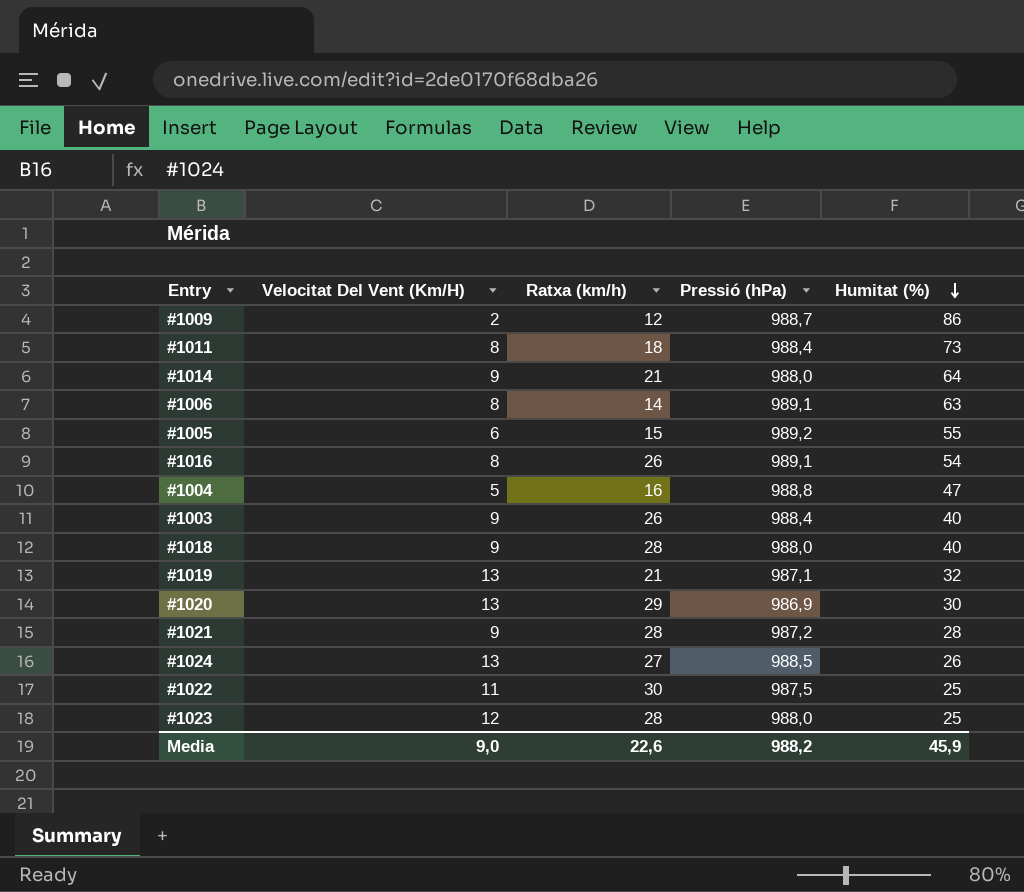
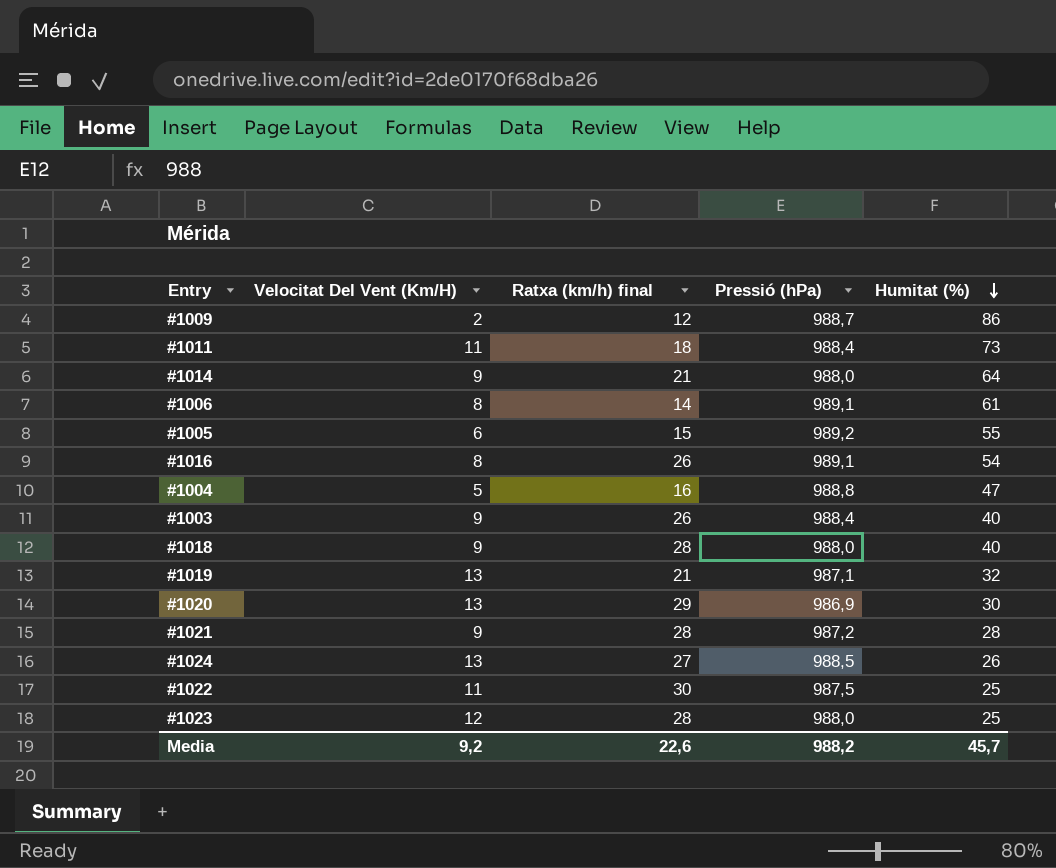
column name: Ratxa (km/h) -> Ratxa (km/h) final
#1011 | Velocitat Del Vent (Km/H): 8 -> 11
#1006 | Humitat (%): 63 -> 61
Media | Velocitat Del Vent (Km/H): 9,0 -> 9,2
Media | Humitat (%): 45,9 -> 45,7

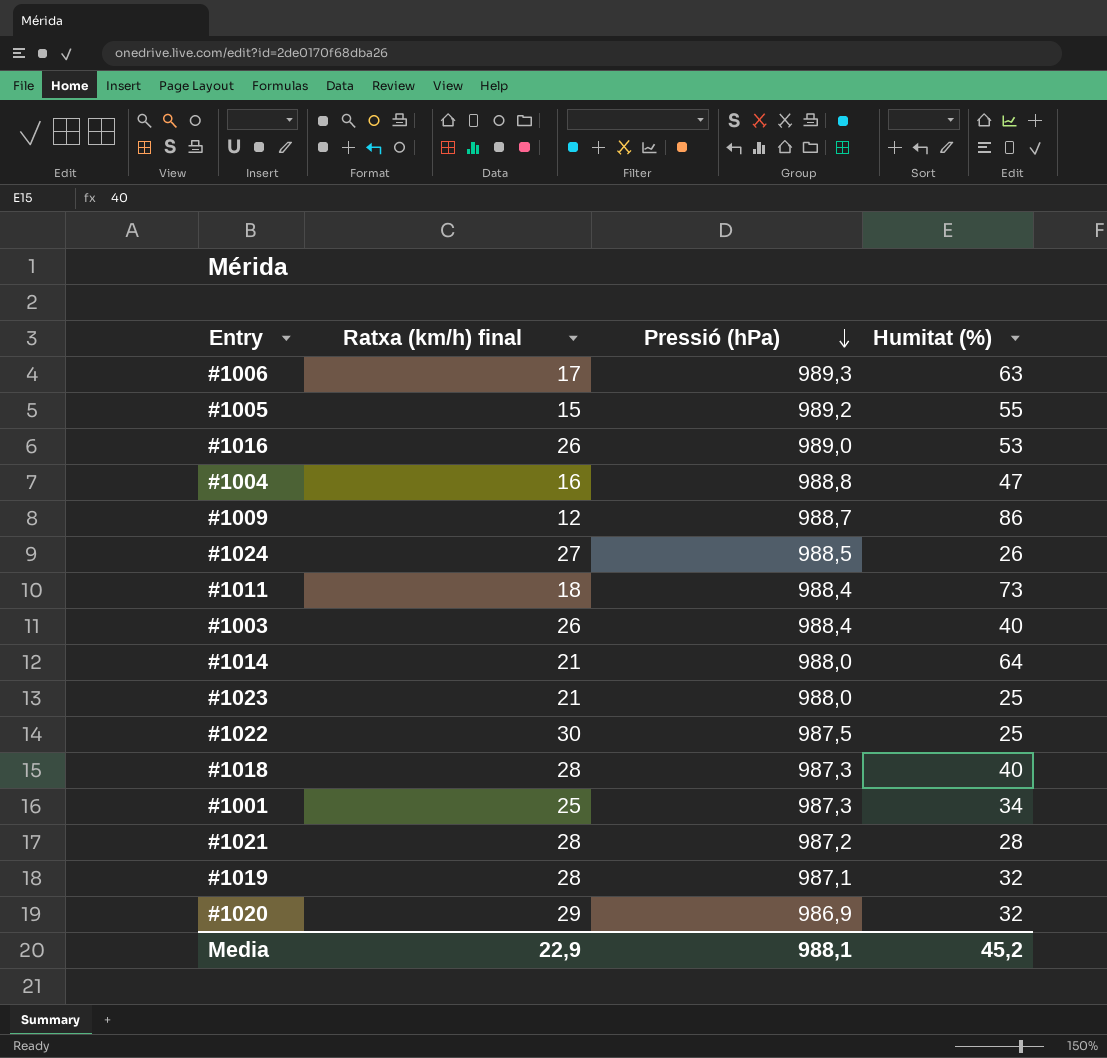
row order: Humitat (%) descending -> Pressió (hPa) descending
column Velocitat Del Vent (Km/H) | position: 2 -> none
#1006 | Ratxa (km/h) final: 14 -> 17
#1006 | Pressió (hPa): 989,1 -> 989,3
#1006 | Humitat (%): 61 -> 63
#1016 | Pressió (hPa): 989,1 -> 989,0
#1016 | Humitat (%): 54 -> 53
#1023 | Ratxa (km/h) final: 28 -> 21
#1018 | Pressió (hPa): 988,0 -> 987,3
row #1001: none -> 25 | 987,3 | 34
#1019 | Ratxa (km/h) final: 21 -> 28
#1020 | Humitat (%): 30 -> 32
Media | Ratxa (km/h) final: 22,6 -> 22,9
Media | Pressió (hPa): 988,2 -> 988,1
Media | Humitat (%): 45,7 -> 45,2

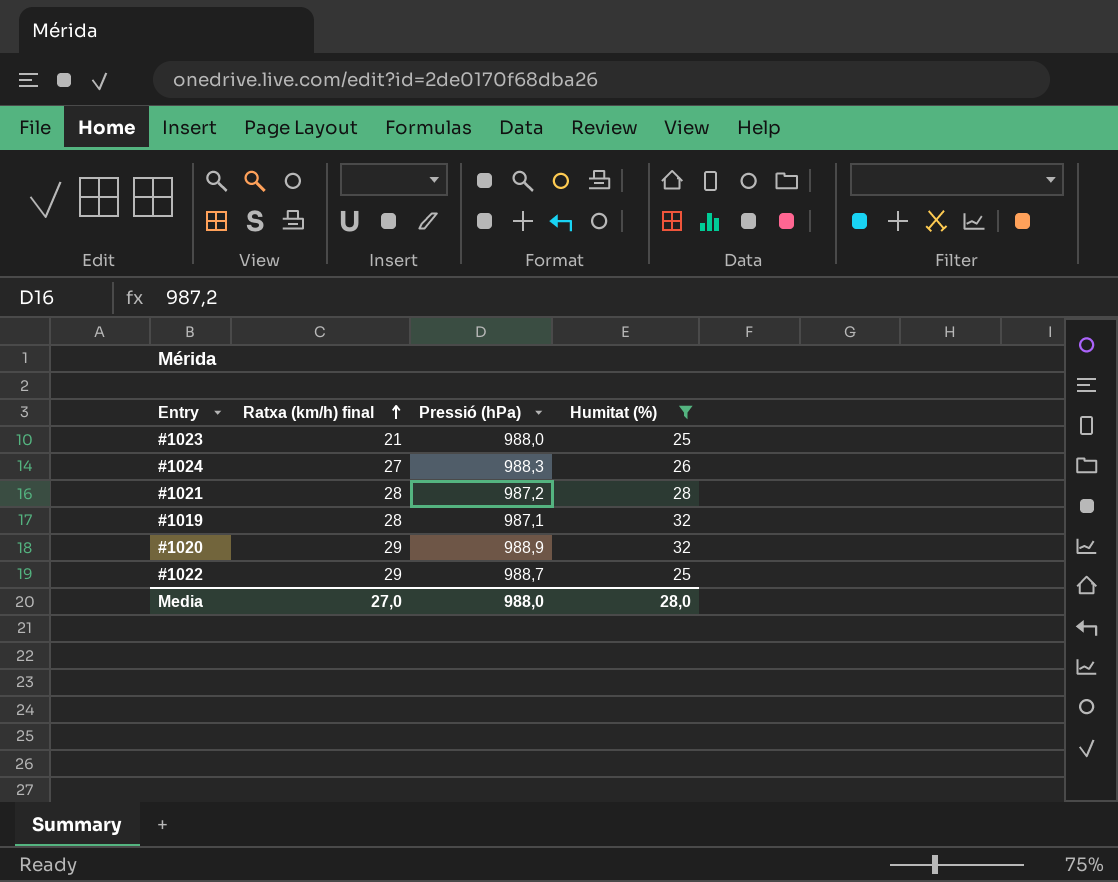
filter: none -> Humitat (%) <= 32
row order: Pressió (hPa) descending -> Ratxa (km/h) final ascending
#1024 | Pressió (hPa): 988,5 -> 988,3
#1020 | Pressió (hPa): 986,9 -> 988,9
#1022 | Ratxa (km/h) final: 30 -> 29
#1022 | Pressió (hPa): 987,5 -> 988,7
Media | Ratxa (km/h) final: 22,9 -> 27,0
Media | Pressió (hPa): 988,1 -> 988,0
Media | Humitat (%): 45,2 -> 28,0

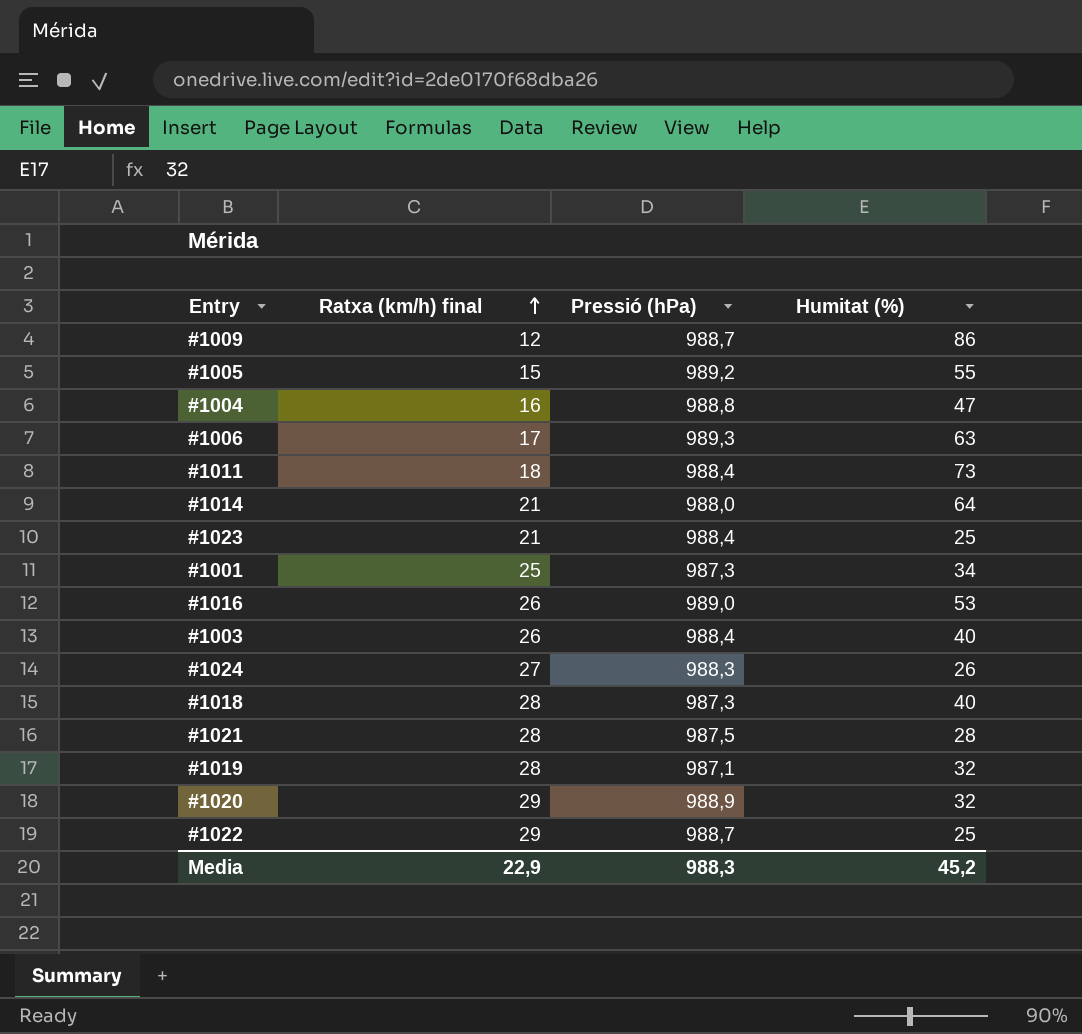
filter: Humitat (%) <= 32 -> none
#1023 | Pressió (hPa): 988,0 -> 988,4
#1021 | Pressió (hPa): 987,2 -> 987,5
Media | Ratxa (km/h) final: 27,0 -> 22,9
Media | Pressió (hPa): 988,0 -> 988,3
Media | Humitat (%): 28,0 -> 45,2

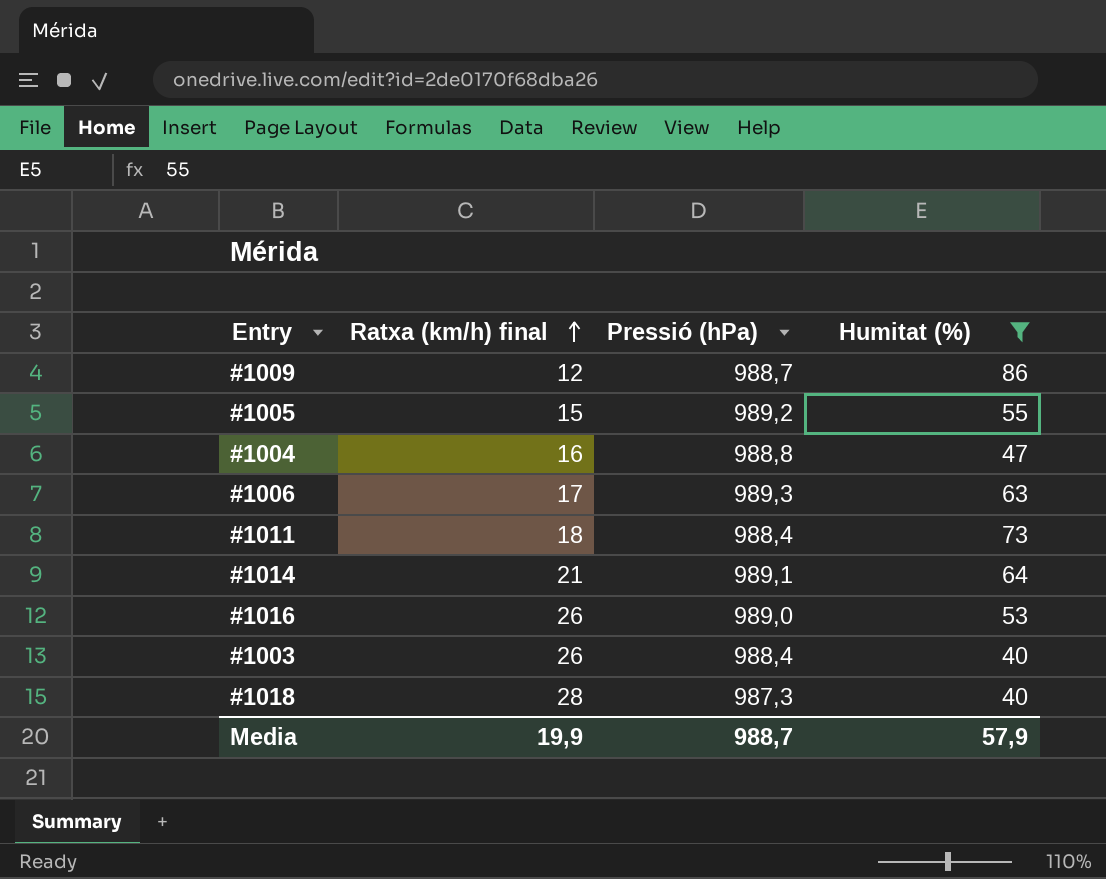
filter: none -> Humitat (%) >= 40
#1014 | Pressió (hPa): 988,0 -> 989,1
Media | Ratxa (km/h) final: 22,9 -> 19,9
Media | Pressió (hPa): 988,3 -> 988,7
Media | Humitat (%): 45,2 -> 57,9

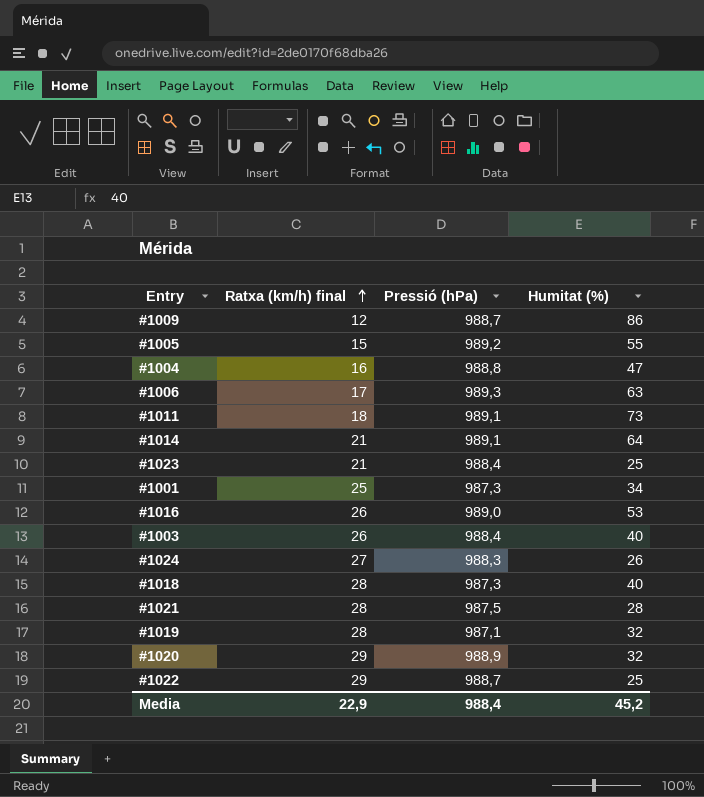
filter: Humitat (%) >= 40 -> none
#1011 | Pressió (hPa): 988,4 -> 989,1
Media | Ratxa (km/h) final: 19,9 -> 22,9
Media | Pressió (hPa): 988,7 -> 988,4
Media | Humitat (%): 57,9 -> 45,2

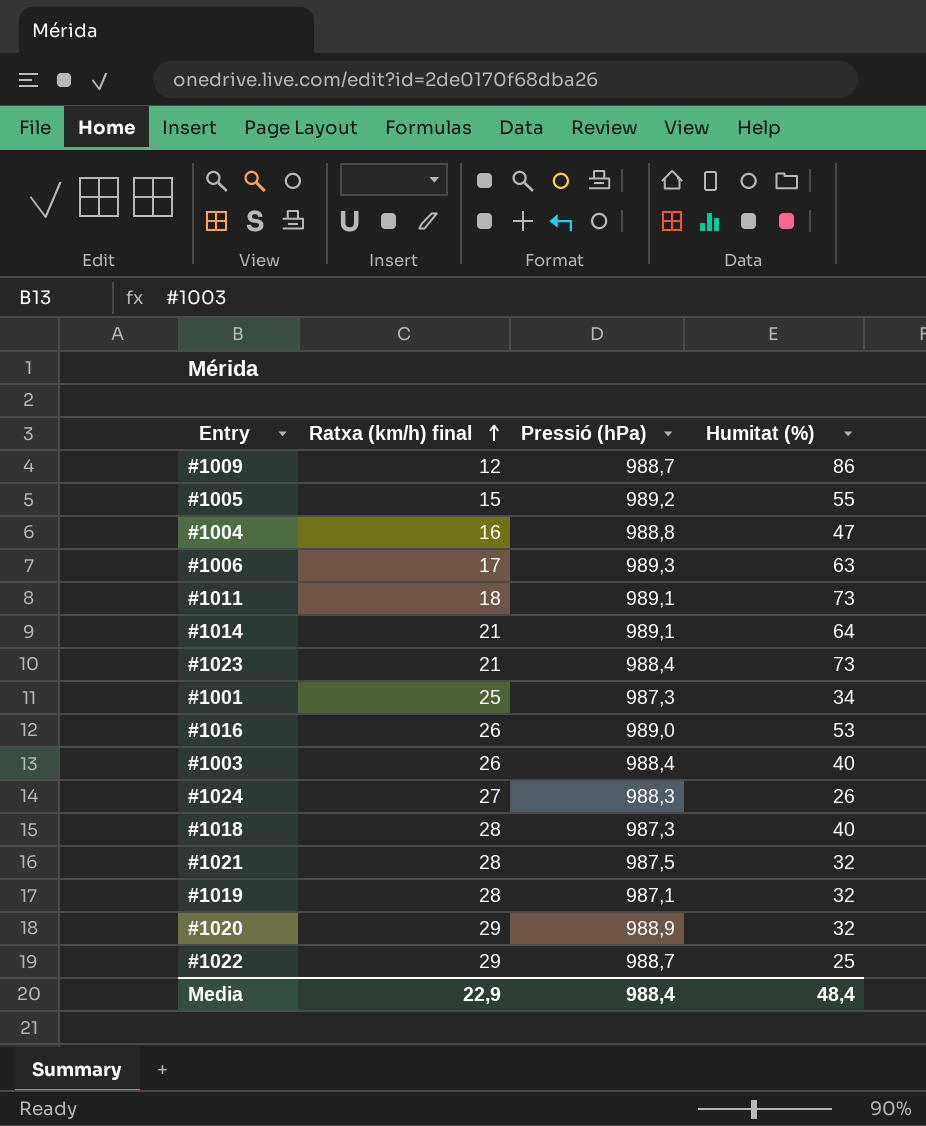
#1023 | Humitat (%): 25 -> 73
#1021 | Humitat (%): 28 -> 32
Media | Humitat (%): 45,2 -> 48,4

